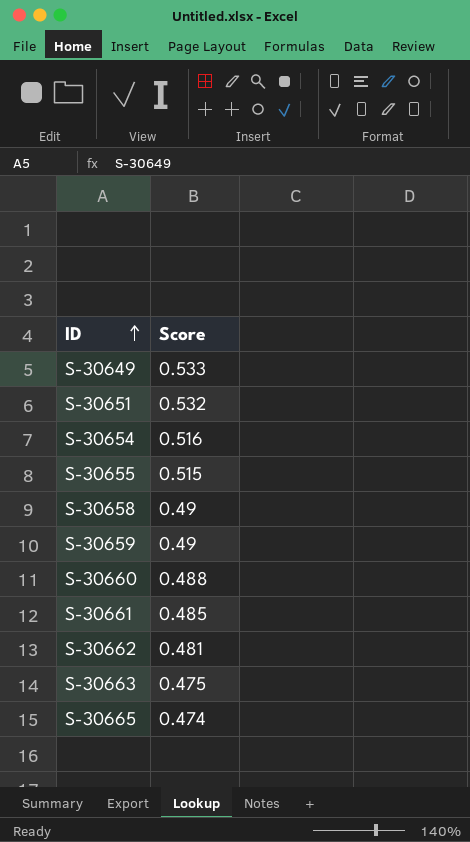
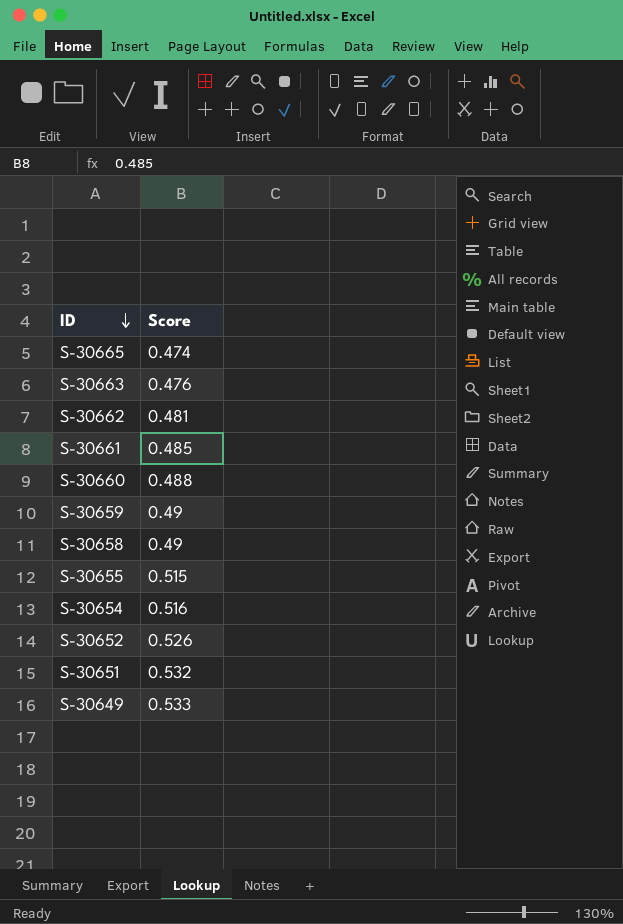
row order: ID ascending -> ID descending
S-30663 | Score: 0.475 -> 0.476
row S-30652: none -> 0.526

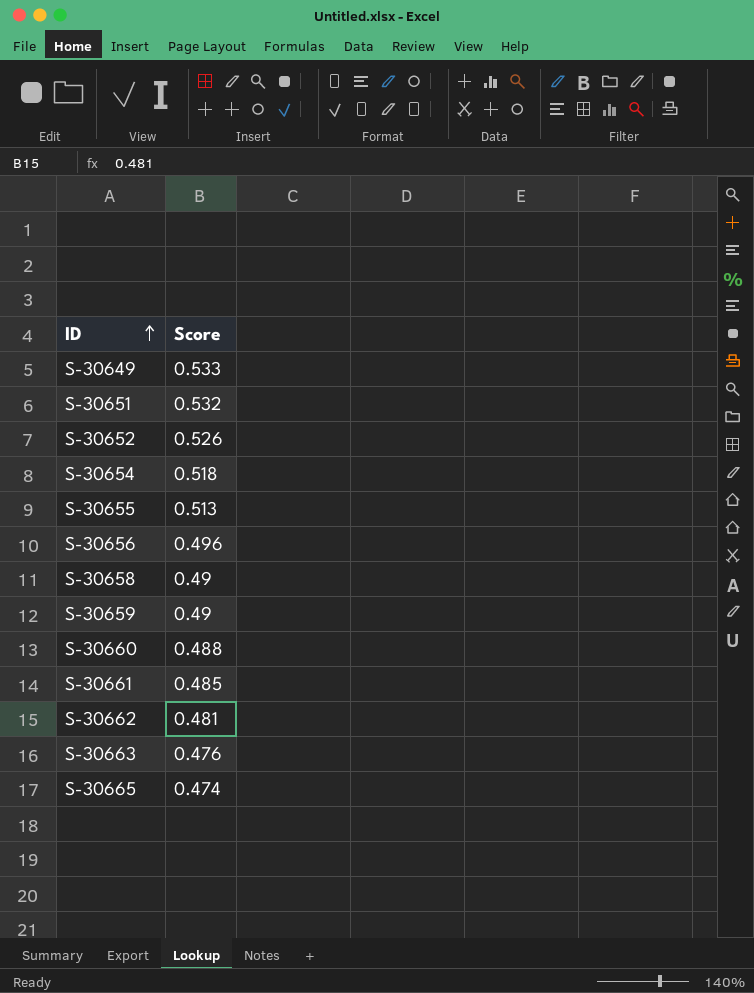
row order: ID descending -> ID ascending
S-30654 | Score: 0.516 -> 0.518
S-30655 | Score: 0.515 -> 0.513
row S-30656: none -> 0.496

